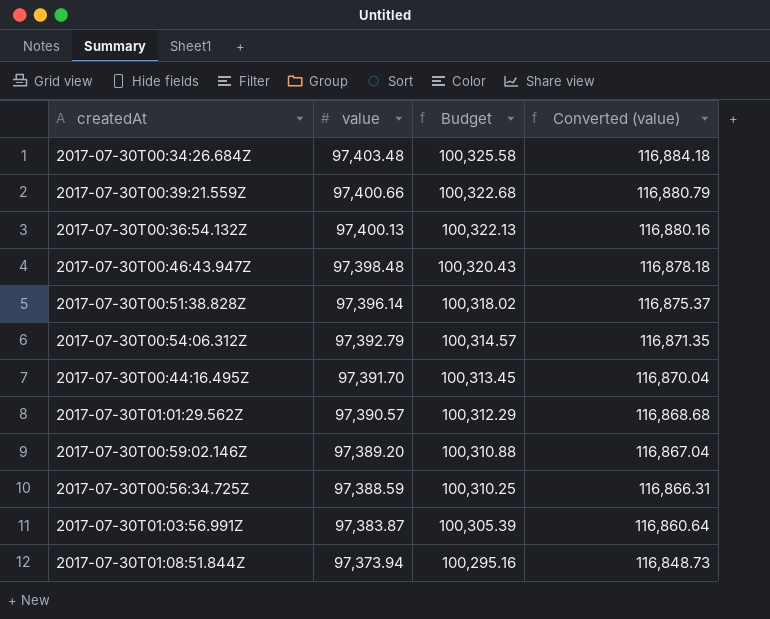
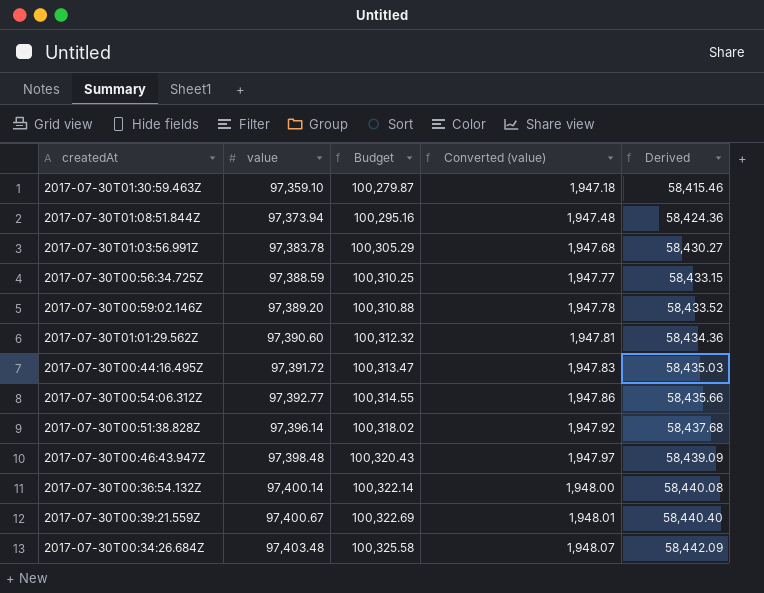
row order: value descending -> value ascending
column Converted (value) | formula: [value] * 1.2 -> [value] * 0.02
column Derived | formula: none -> [value] * 0.6
row 2017-07-30T01:30:59.463Z: none -> 97,359.10 | 100,279.87 | 1,947.18 | 58,415.46
2017-07-30T01:03:56.991Z | value: 97,383.87 -> 97,383.78
2017-07-30T01:03:56.991Z | Budget: 100,305.39 -> 100,305.29
2017-07-30T01:01:29.562Z | value: 97,390.57 -> 97,390.60
2017-07-30T01:01:29.562Z | Budget: 100,312.29 -> 100,312.32
2017-07-30T00:44:16.495Z | value: 97,391.70 -> 97,391.72
2017-07-30T00:44:16.495Z | Budget: 100,313.45 -> 100,313.47
2017-07-30T00:54:06.312Z | value: 97,392.79 -> 97,392.77
2017-07-30T00:54:06.312Z | Budget: 100,314.57 -> 100,314.55
2017-07-30T00:36:54.132Z | value: 97,400.13 -> 97,400.14
2017-07-30T00:36:54.132Z | Budget: 100,322.13 -> 100,322.14
2017-07-30T00:39:21.559Z | value: 97,400.66 -> 97,400.67
2017-07-30T00:39:21.559Z | Budget: 100,322.68 -> 100,322.69

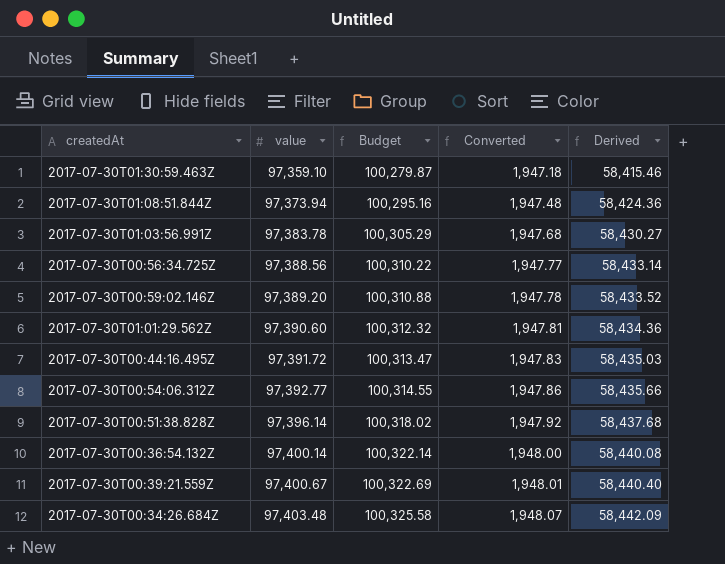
column name: Converted (value) -> Converted
row 2017-07-30T00:46:43.947Z: 97,398.48 | 100,320.43 | 1,947.97 | 58,439.09 -> none
2017-07-30T00:56:34.725Z | value: 97,388.59 -> 97,388.56
2017-07-30T00:56:34.725Z | Budget: 100,310.25 -> 100,310.22
2017-07-30T00:56:34.725Z | Derived: 58,433.15 -> 58,433.14

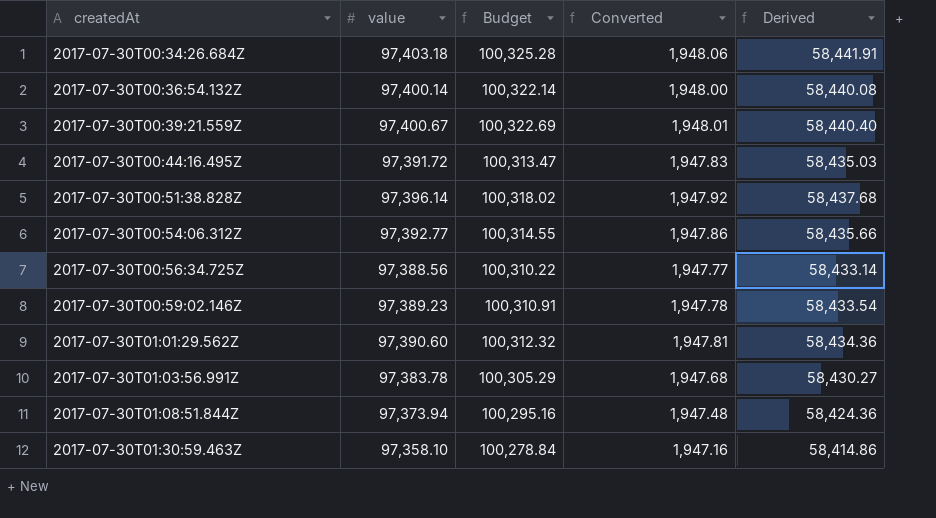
row order: value ascending -> createdAt ascending
2017-07-30T00:34:26.684Z | value: 97,403.48 -> 97,403.18
2017-07-30T00:34:26.684Z | Budget: 100,325.58 -> 100,325.28
2017-07-30T00:34:26.684Z | Converted: 1,948.07 -> 1,948.06
2017-07-30T00:34:26.684Z | Derived: 58,442.09 -> 58,441.91
2017-07-30T00:59:02.146Z | value: 97,389.20 -> 97,389.23
2017-07-30T00:59:02.146Z | Budget: 100,310.88 -> 100,310.91
2017-07-30T00:59:02.146Z | Derived: 58,433.52 -> 58,433.54
2017-07-30T01:30:59.463Z | value: 97,359.10 -> 97,358.10
2017-07-30T01:30:59.463Z | Budget: 100,279.87 -> 100,278.84
2017-07-30T01:30:59.463Z | Converted: 1,947.18 -> 1,947.16
2017-07-30T01:30:59.463Z | Derived: 58,415.46 -> 58,414.86

